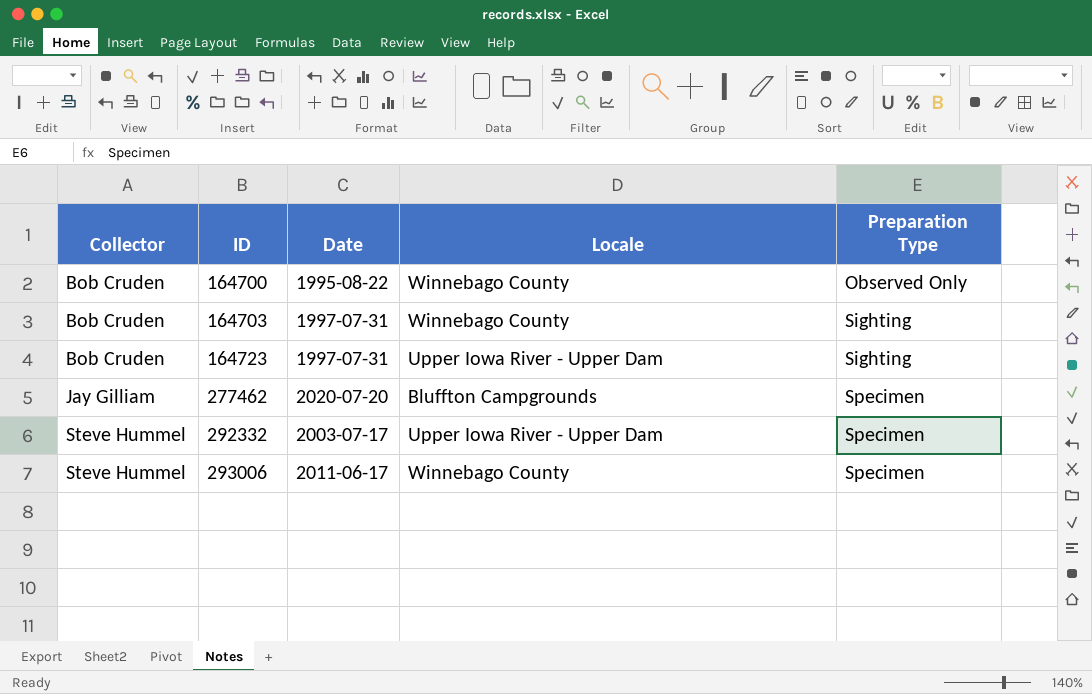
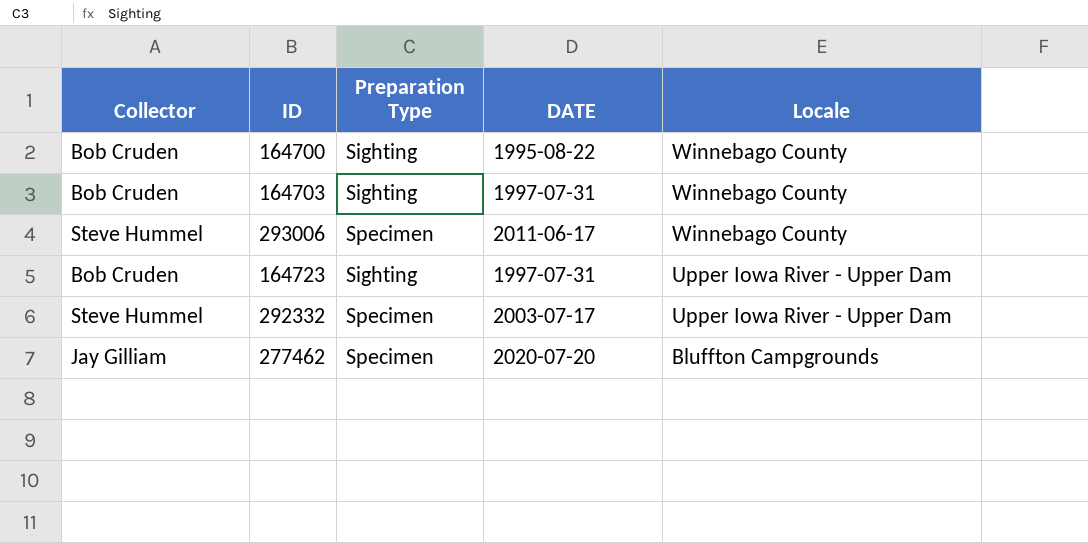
row order: Collector ascending -> Locale descending
column Preparation Type | position: 5 -> 3
column name: Date -> DATE
164700 | Preparation Type: Observed Only -> Sighting

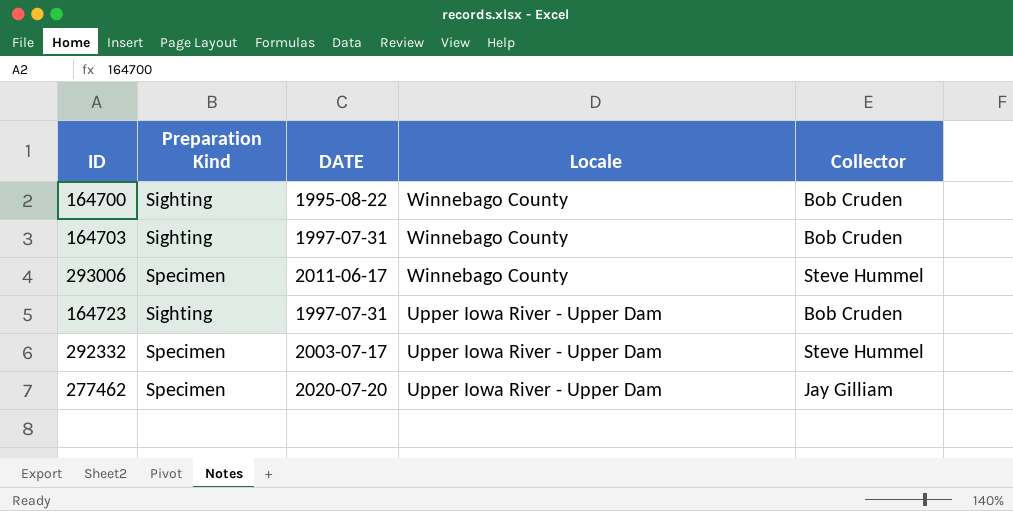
column name: Preparation Type -> Preparation Kind
column Collector | position: 1 -> 5
277462 | Locale: Bluffton Campgrounds -> Upper Iowa River - Upper Dam

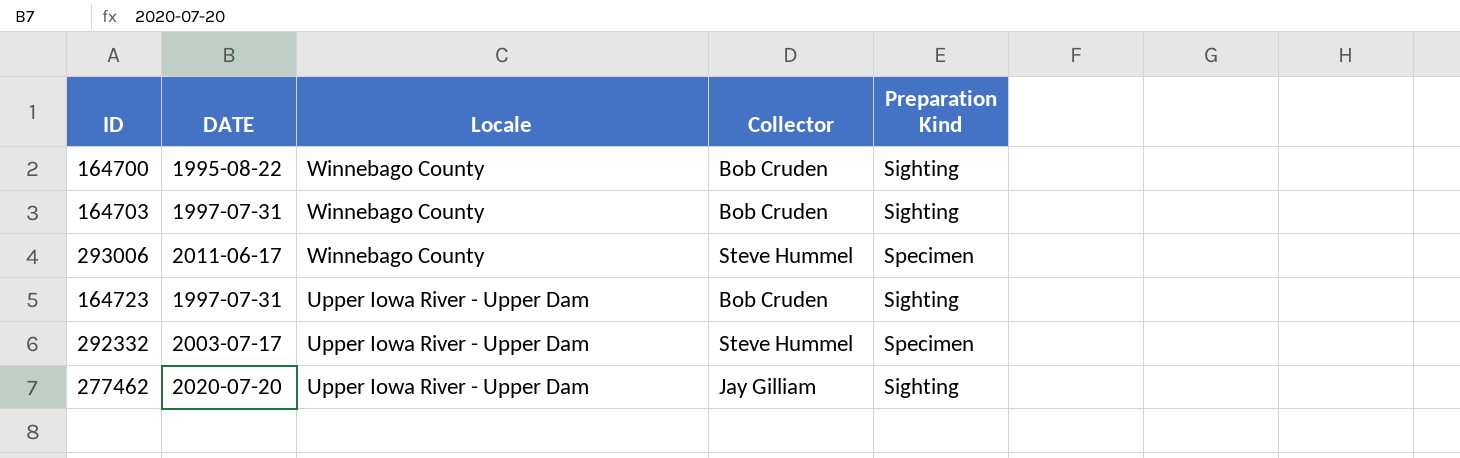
column Preparation Kind | position: 2 -> 5
277462 | Preparation Kind: Specimen -> Sighting

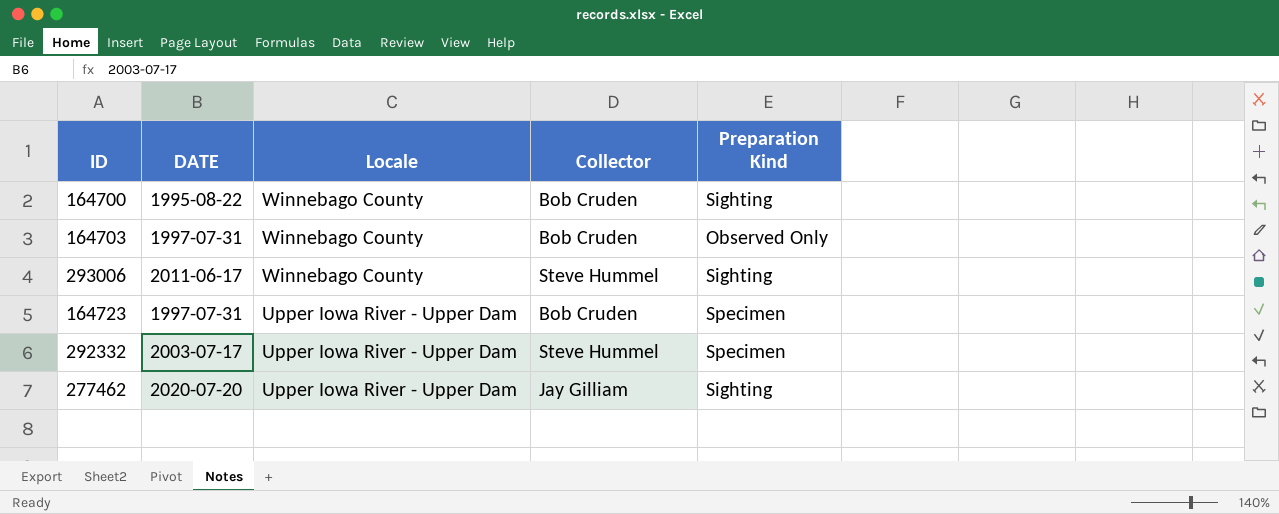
164703 | Preparation Kind: Sighting -> Observed Only
293006 | Preparation Kind: Specimen -> Sighting
164723 | Preparation Kind: Sighting -> Specimen

